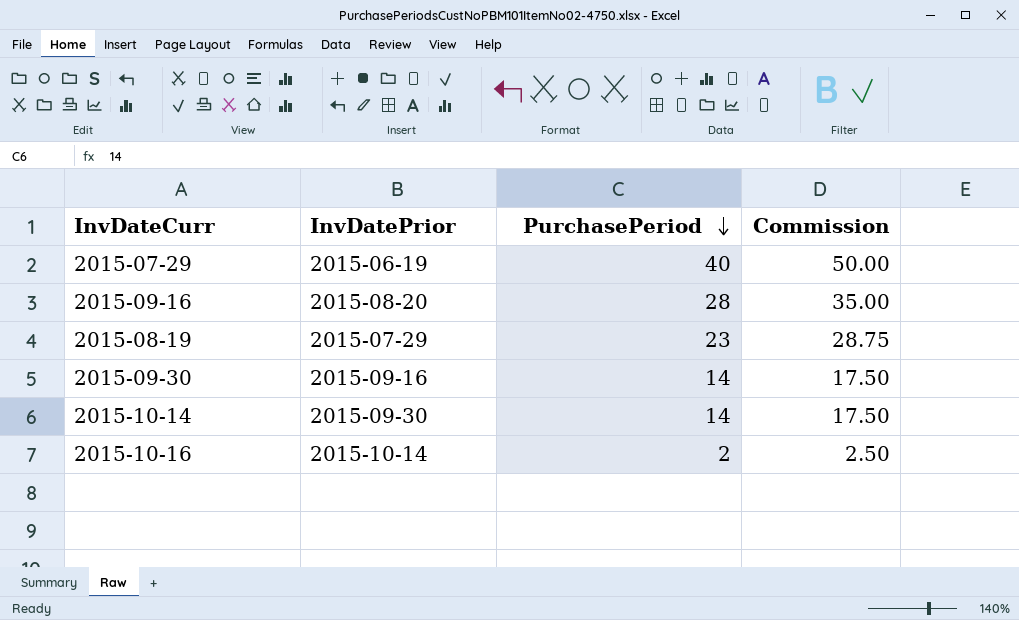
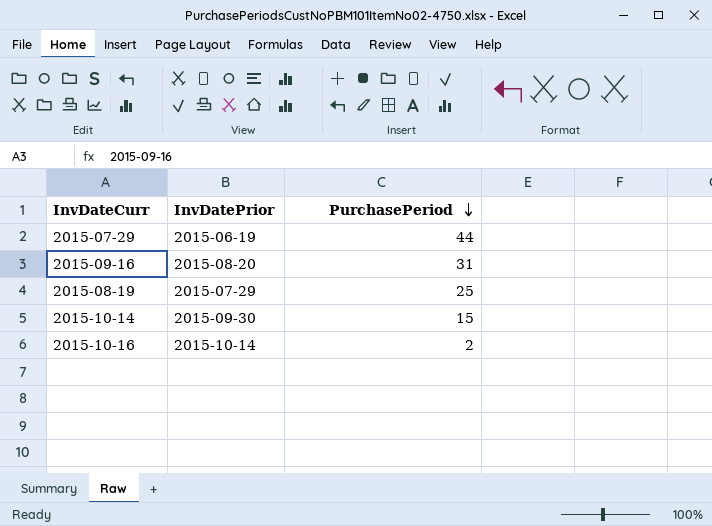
column Commission | formula: [PurchasePeriod] * 1.25 -> none
row 2015-09-30: 2015-09-16 | 14 | 17.50 -> none
2015-07-29 | PurchasePeriod: 40 -> 44
2015-09-16 | PurchasePeriod: 28 -> 31
2015-08-19 | PurchasePeriod: 23 -> 25
2015-10-14 | PurchasePeriod: 14 -> 15

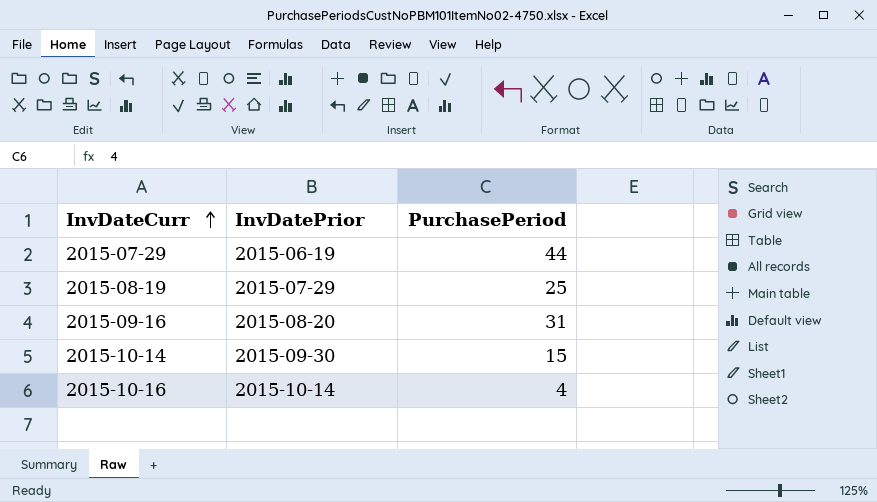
row order: PurchasePeriod descending -> InvDateCurr ascending
2015-10-16 | PurchasePeriod: 2 -> 4

